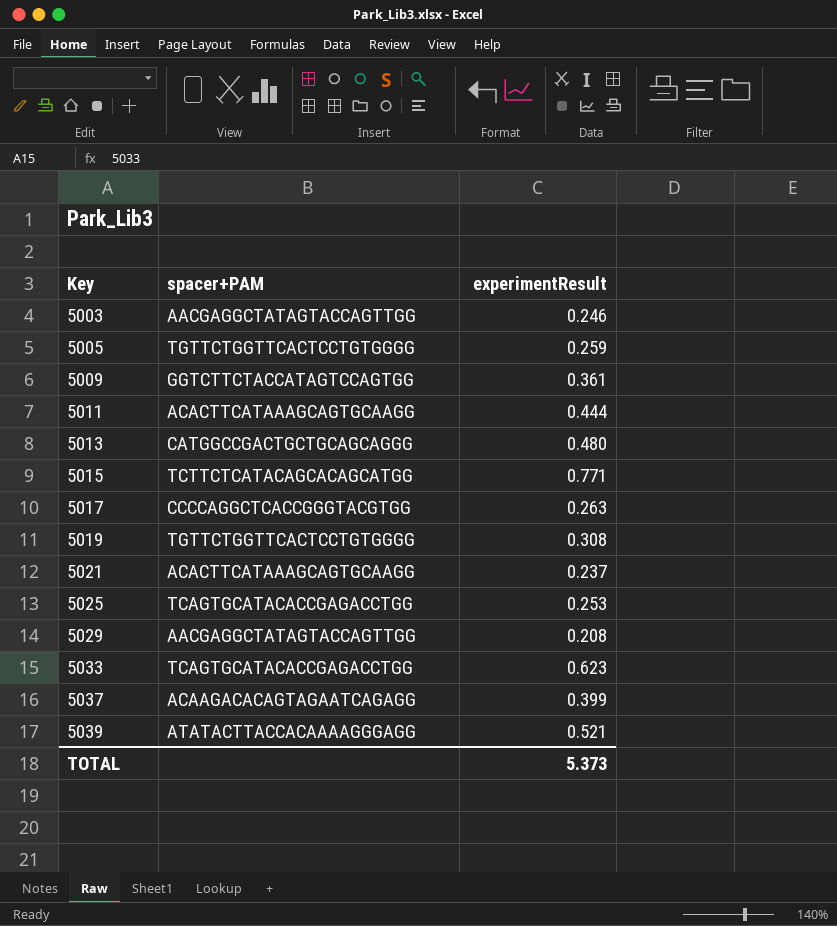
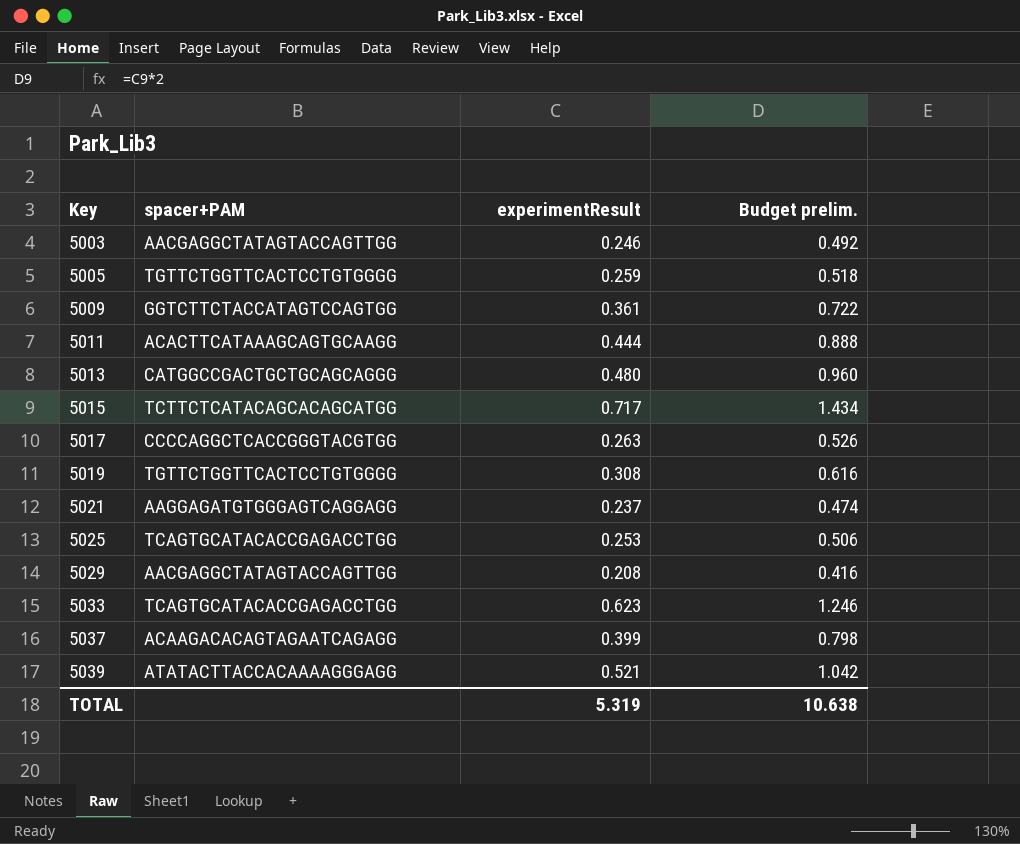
column Budget prelim. | formula: none -> [experimentResult] * 2
5015 | experimentResult: 0.771 -> 0.717
5021 | spacer+PAM: ACACTTCATAAAGCAGTGCAAGG -> AAGGAGATGTGGGAGTCAGGAGG
TOTAL | experimentResult: 5.373 -> 5.319

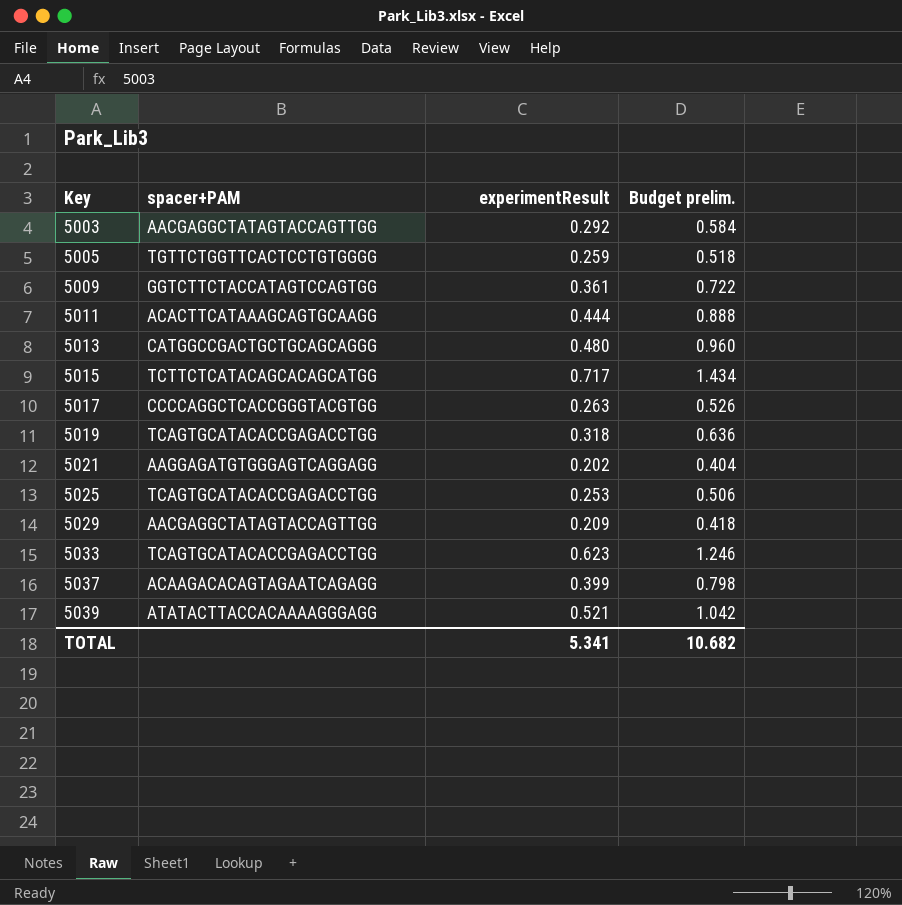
5003 | experimentResult: 0.246 -> 0.292
5003 | Budget prelim.: 0.492 -> 0.584
5019 | spacer+PAM: TGTTCTGGTTCACTCCTGTGGGG -> TCAGTGCATACACCGAGACCTGG
5019 | experimentResult: 0.308 -> 0.318
5019 | Budget prelim.: 0.616 -> 0.636
5021 | experimentResult: 0.237 -> 0.202
5021 | Budget prelim.: 0.474 -> 0.404
5029 | experimentResult: 0.208 -> 0.209
5029 | Budget prelim.: 0.416 -> 0.418
TOTAL | experimentResult: 5.319 -> 5.341
TOTAL | Budget prelim.: 10.638 -> 10.682

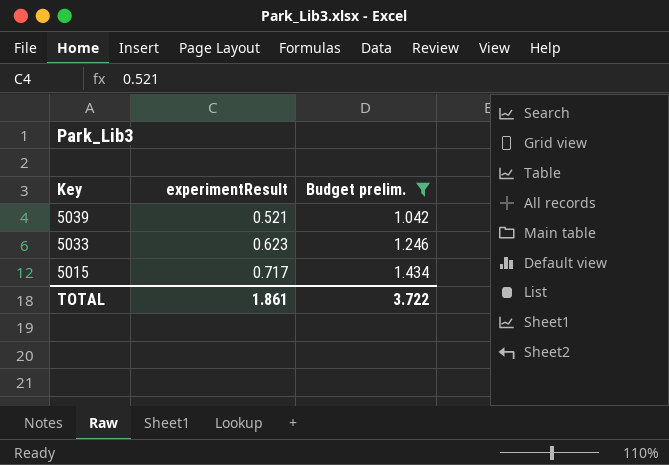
filter: none -> Budget prelim. >= 1.042
row order: Key ascending -> Key descending
column spacer+PAM | position: 2 -> none
TOTAL | experimentResult: 5.341 -> 1.861
TOTAL | Budget prelim.: 10.682 -> 3.722

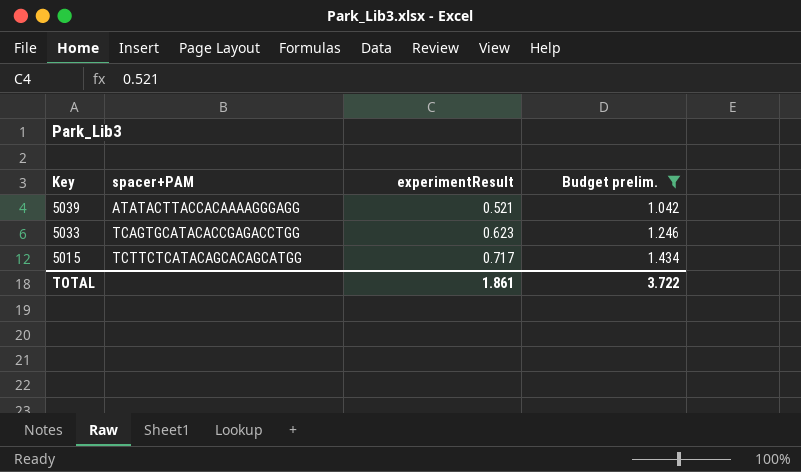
column spacer+PAM | position: none -> 2

